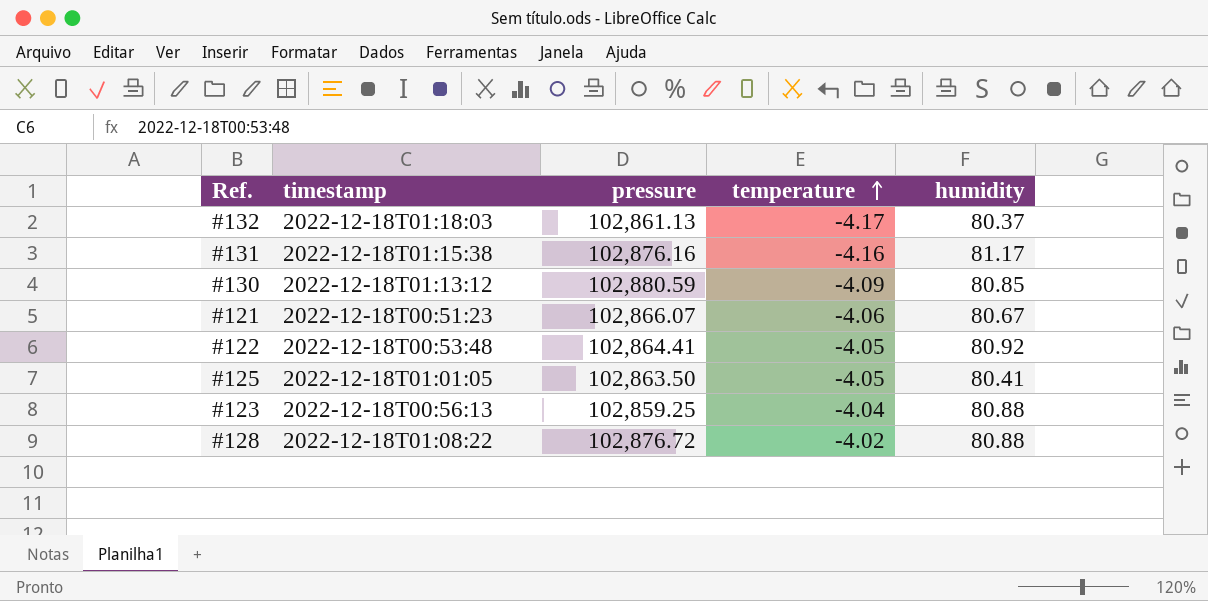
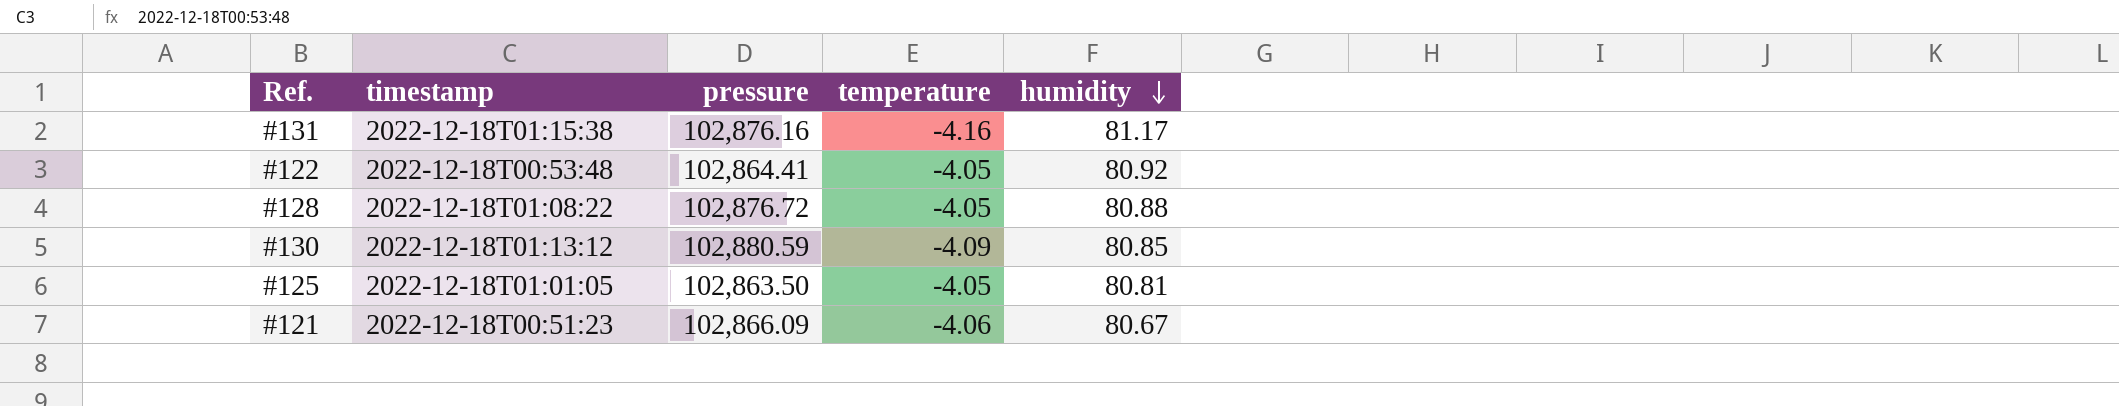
row order: temperature ascending -> humidity descending
row #132: 2022-12-18T01:18:03 | 102,861.13 | -4.17 | 80.37 -> none
row #123: 2022-12-18T00:56:13 | 102,859.25 | -4.04 | 80.88 -> none
#128 | temperature: -4.02 -> -4.05
#125 | humidity: 80.41 -> 80.81
#121 | pressure: 102,866.07 -> 102,866.09

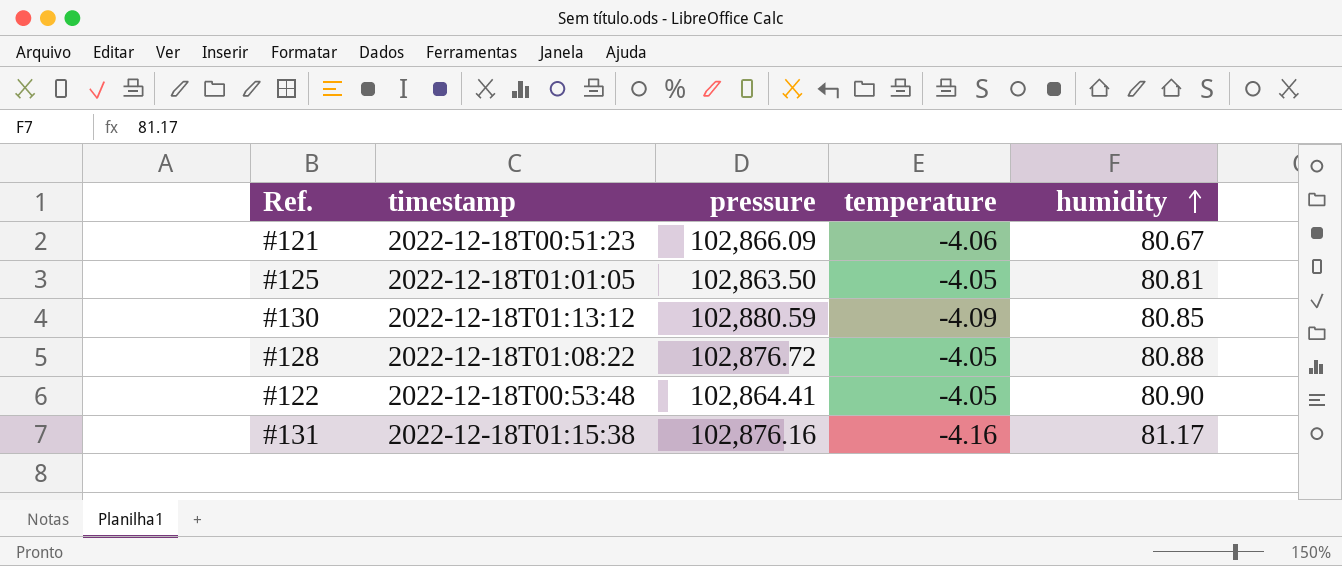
row order: humidity descending -> humidity ascending
#122 | humidity: 80.92 -> 80.90

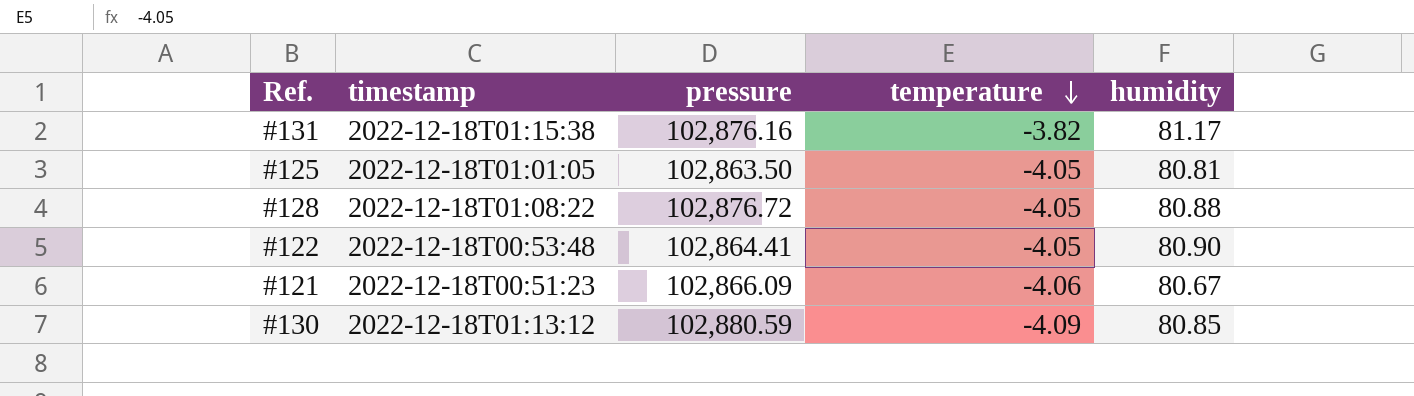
row order: humidity ascending -> temperature descending
#131 | temperature: -4.16 -> -3.82

